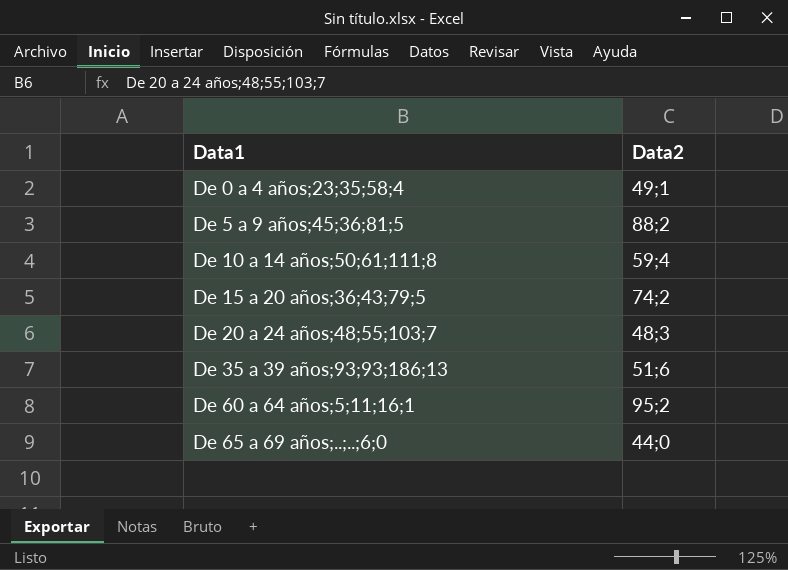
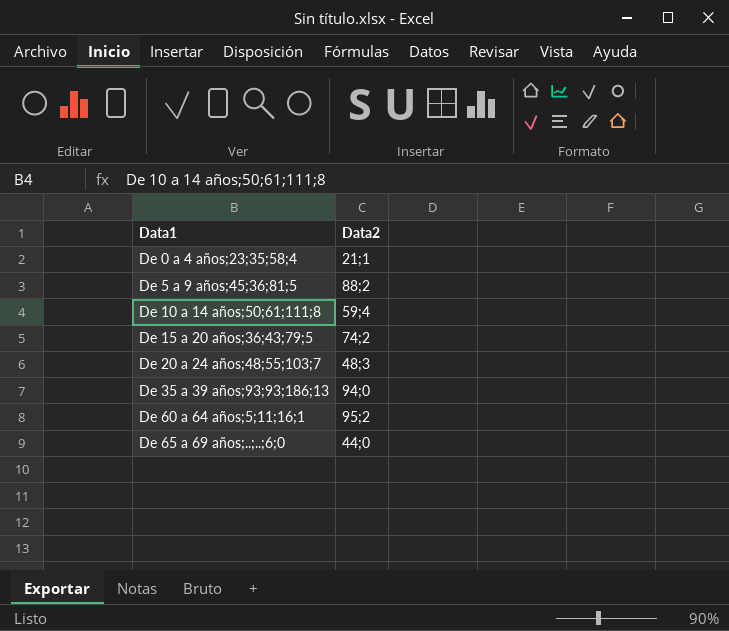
De 0 a 4 años;23;35;58;4 | Data2: 49;1 -> 21;1
De 35 a 39 años;93;93;186;13 | Data2: 51;6 -> 94;0

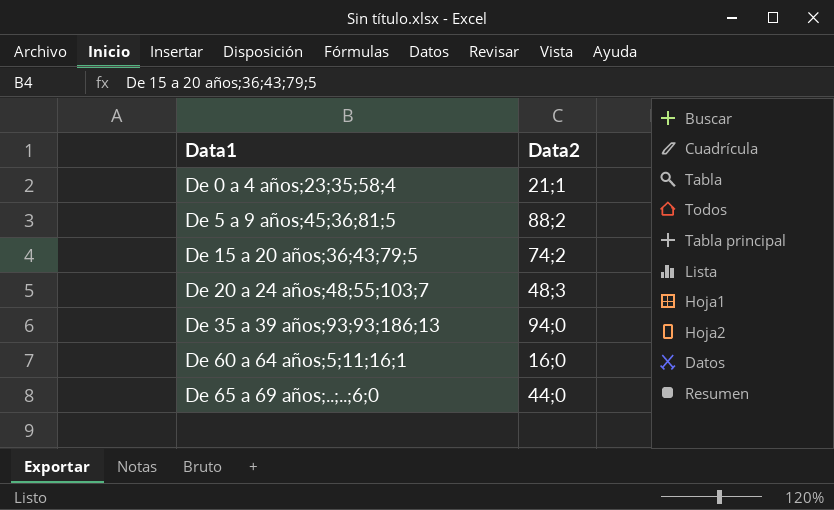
row De 10 a 14 años;50;61;111;8: 59;4 -> none
De 60 a 64 años;5;11;16;1 | Data2: 95;2 -> 16;0

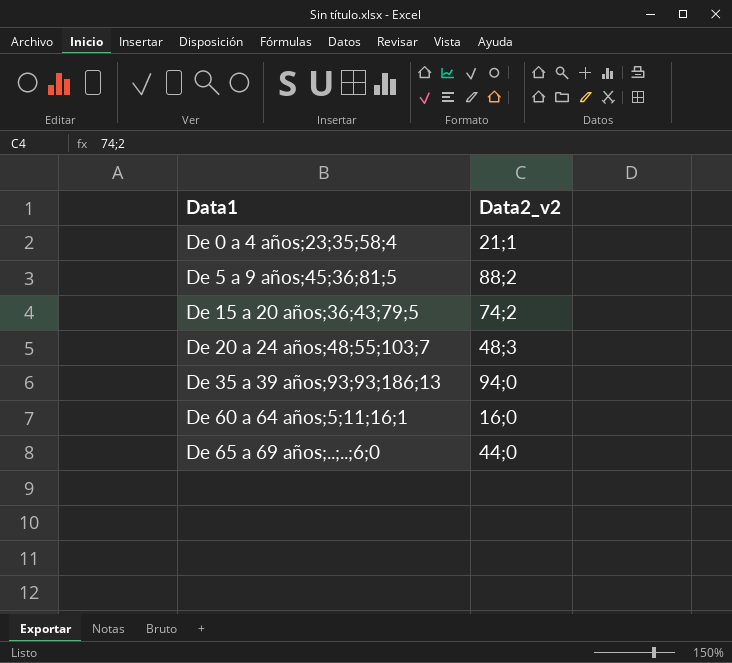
column name: Data2 -> Data2_v2

